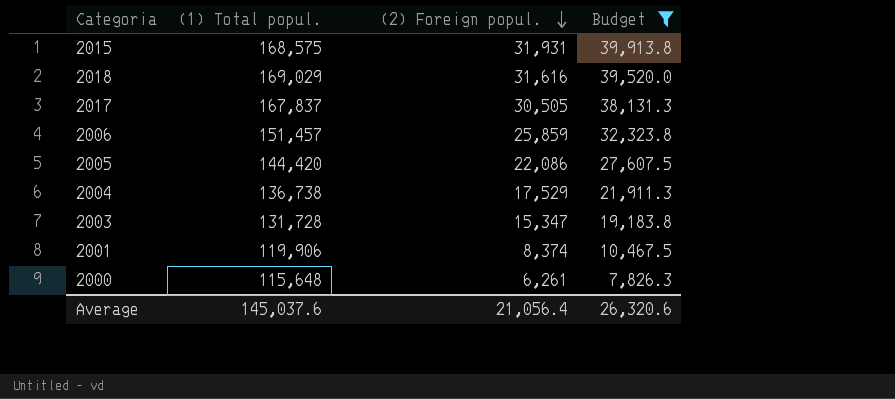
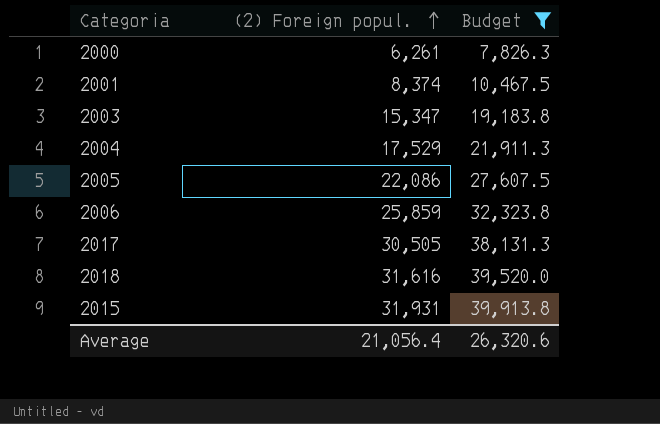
row order: (2) Foreign popul. descending -> (2) Foreign popul. ascending
column (1) Total popul. | position: 2 -> none

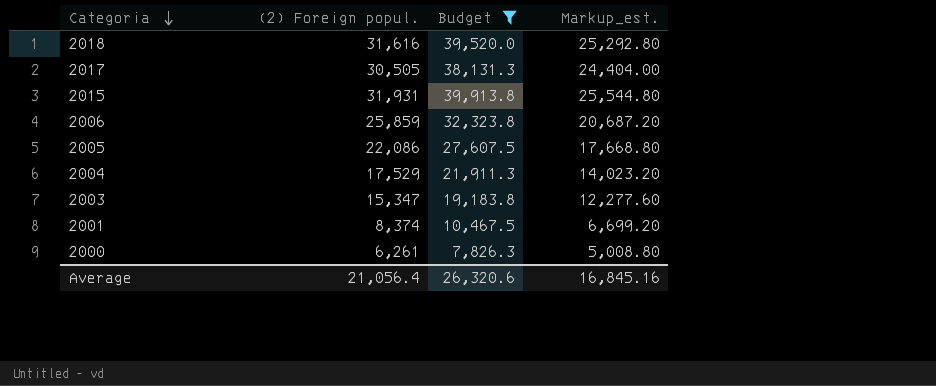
row order: (2) Foreign popul. ascending -> Categoria descending
column Markup_est. | formula: none -> [(2) Foreign popul.] * 0.8

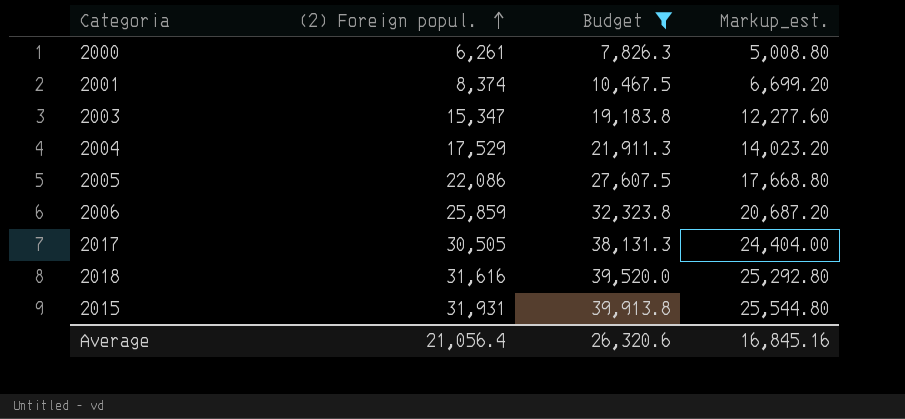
row order: Categoria descending -> (2) Foreign popul. ascending

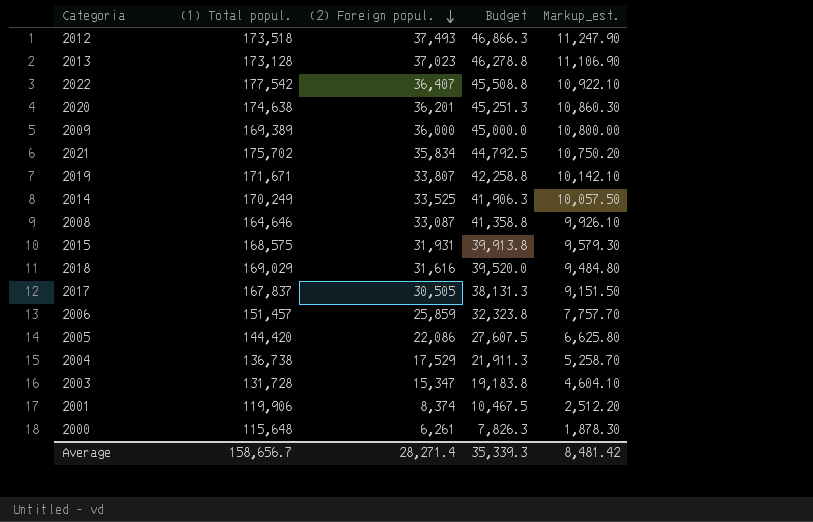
filter: Budget <= 39,913.8 -> none
row order: (2) Foreign popul. ascending -> (2) Foreign popul. descending
column (1) Total popul. | position: none -> 2
column Markup_est. | formula: [(2) Foreign popul.] * 0.8 -> [(2) Foreign popul.] * 0.3
Average | (2) Foreign popul.: 21,056.4 -> 28,271.4
Average | Budget: 26,320.6 -> 35,339.3
Average | Markup_est.: 16,845.16 -> 8,481.42

